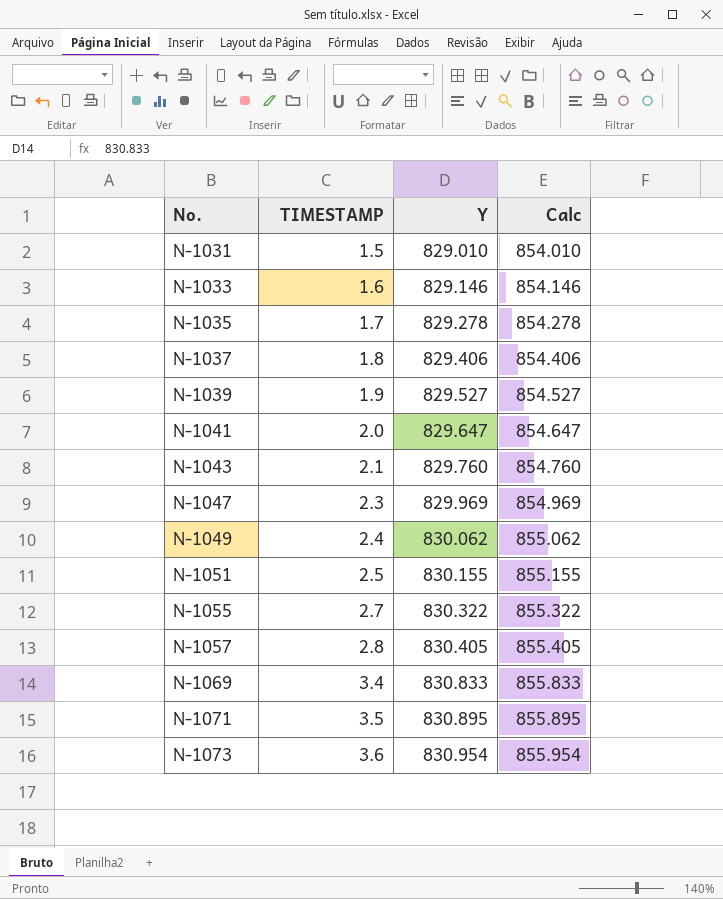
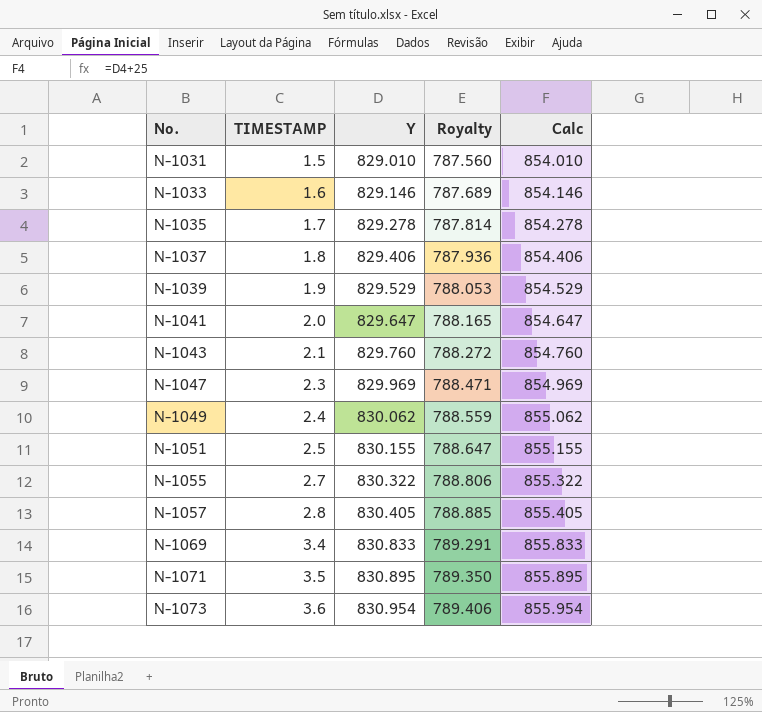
column Royalty | formula: none -> [Y] * 0.95
N-1039 | Y: 829.527 -> 829.529
N-1039 | Calc: 854.527 -> 854.529

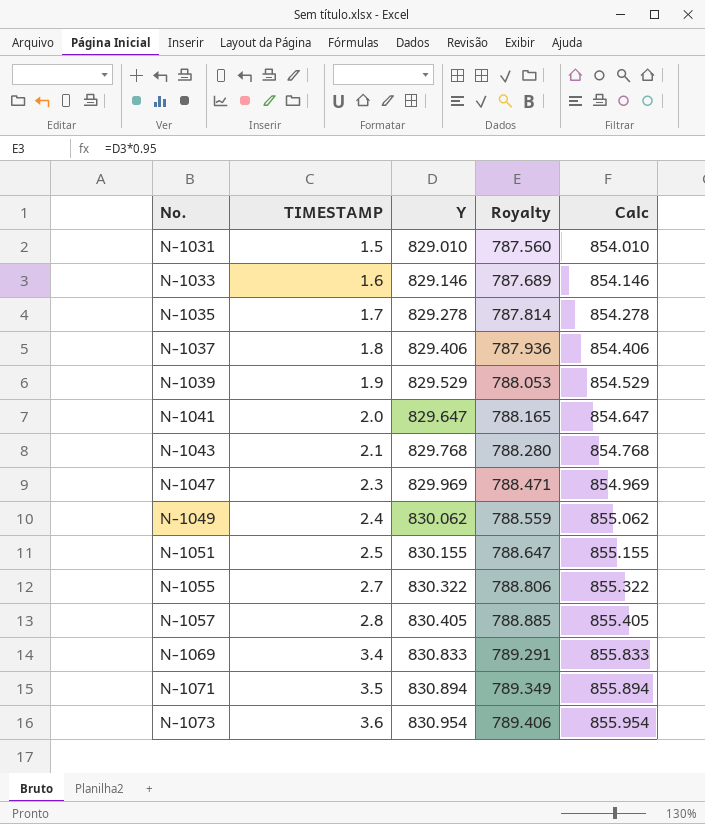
N-1043 | Y: 829.760 -> 829.768
N-1043 | Royalty: 788.272 -> 788.280
N-1043 | Calc: 854.760 -> 854.768
N-1071 | Y: 830.895 -> 830.894
N-1071 | Royalty: 789.350 -> 789.349
N-1071 | Calc: 855.895 -> 855.894

